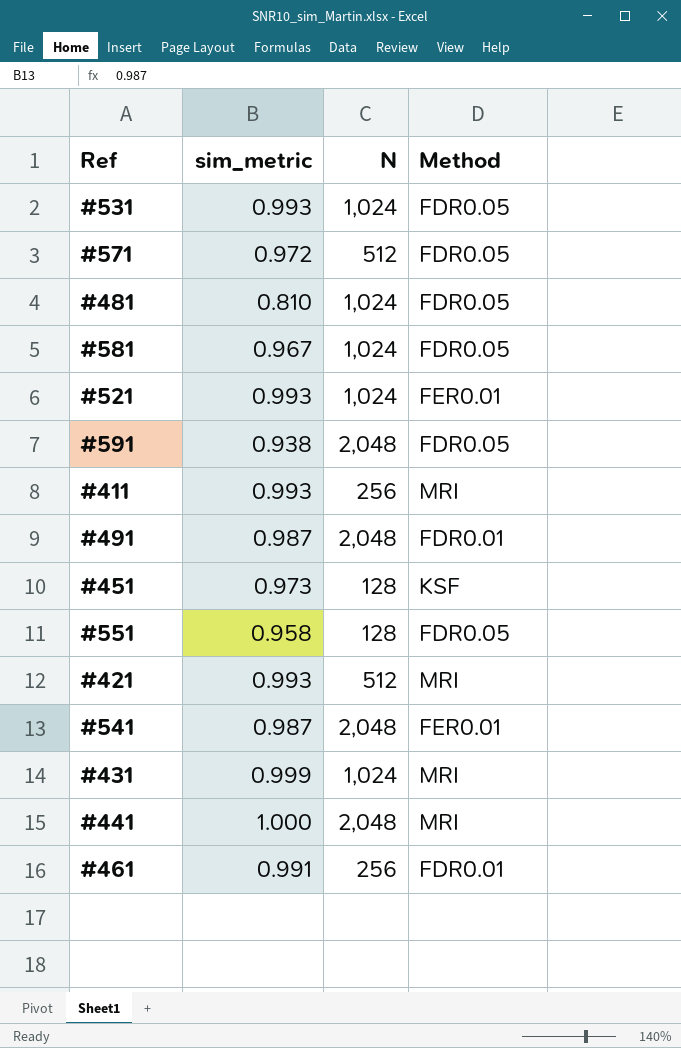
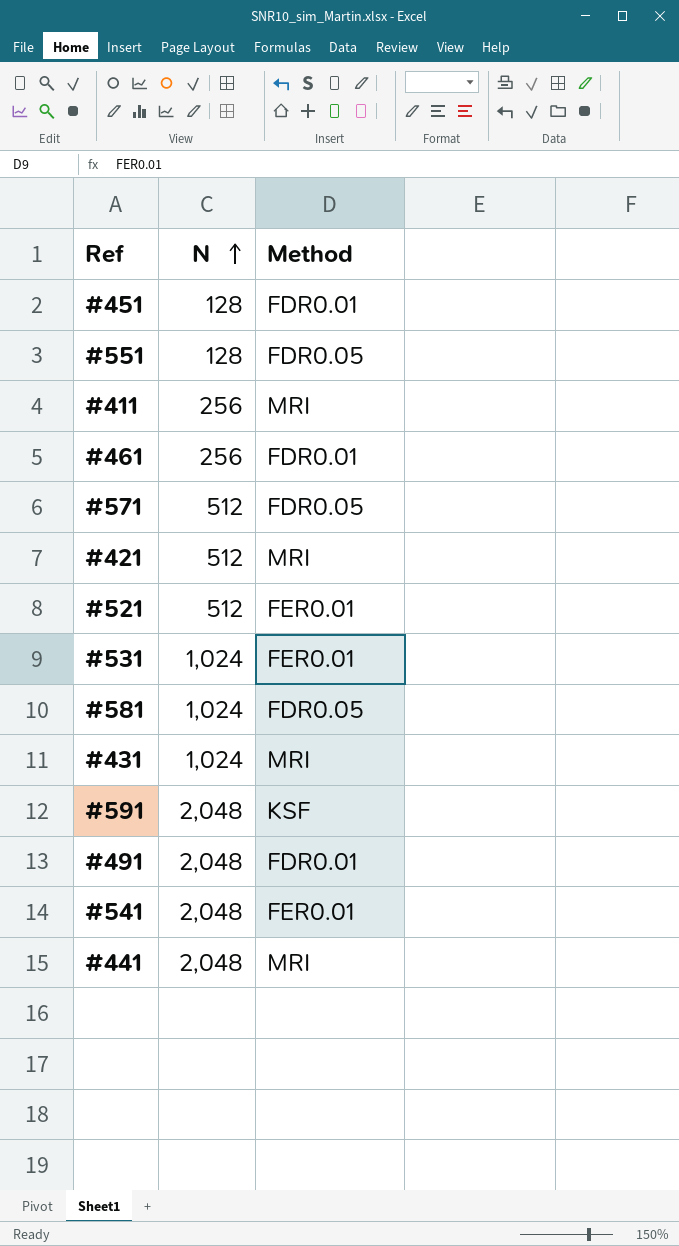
row order: none -> N ascending
column sim_metric | position: 2 -> none
row #481: 0.810 | 1,024 | FDR0.05 -> none
#451 | Method: KSF -> FDR0.01
#521 | N: 1,024 -> 512
#531 | Method: FDR0.05 -> FER0.01
#591 | Method: FDR0.05 -> KSF

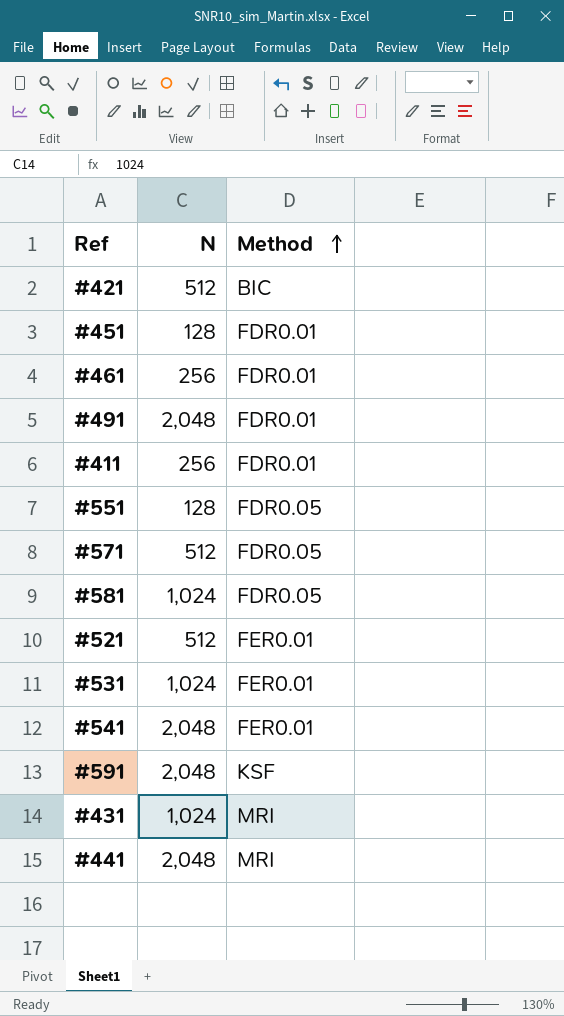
row order: N ascending -> Method ascending
#421 | Method: MRI -> BIC
#411 | Method: MRI -> FDR0.01

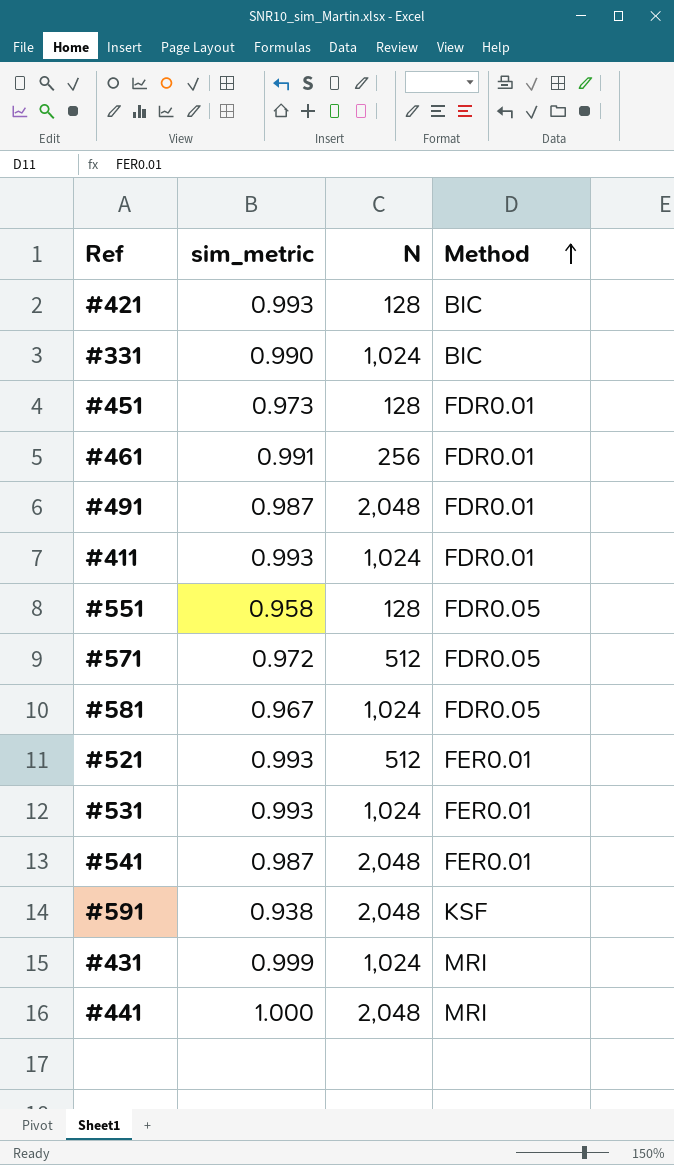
column sim_metric | position: none -> 2
#421 | N: 512 -> 128
row #331: none -> 0.990 | 1,024 | BIC
#411 | N: 256 -> 1,024

